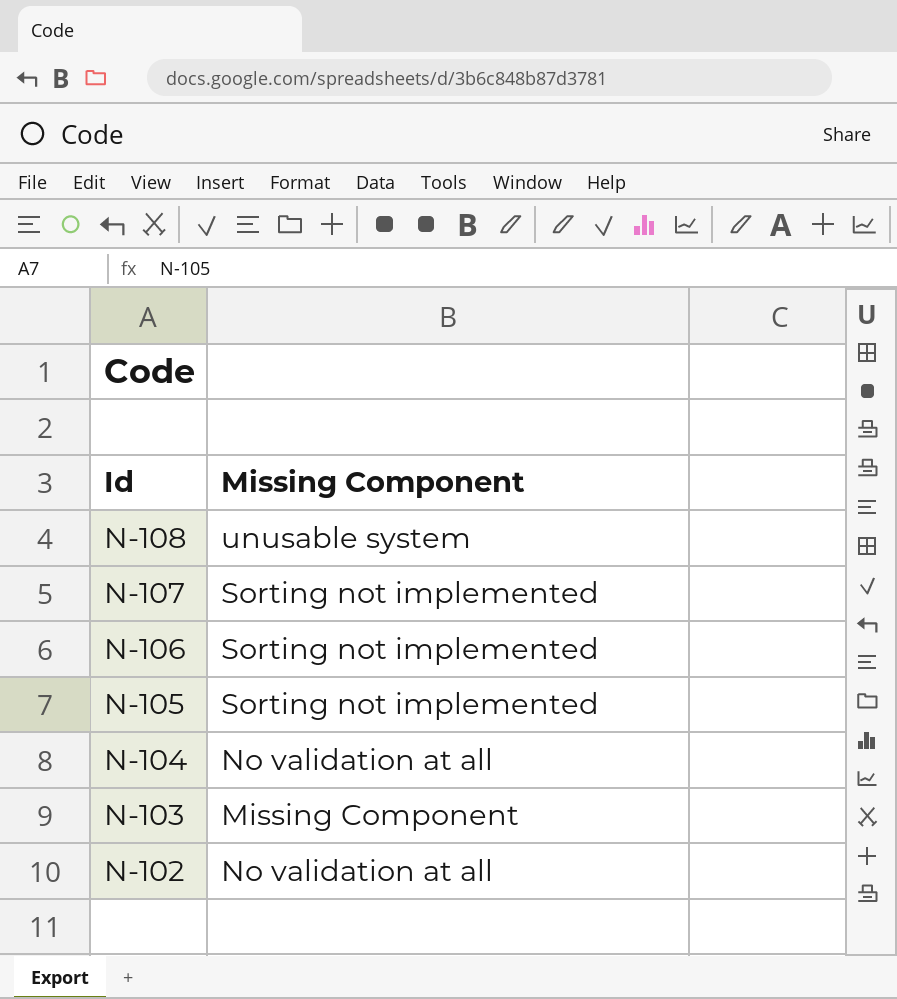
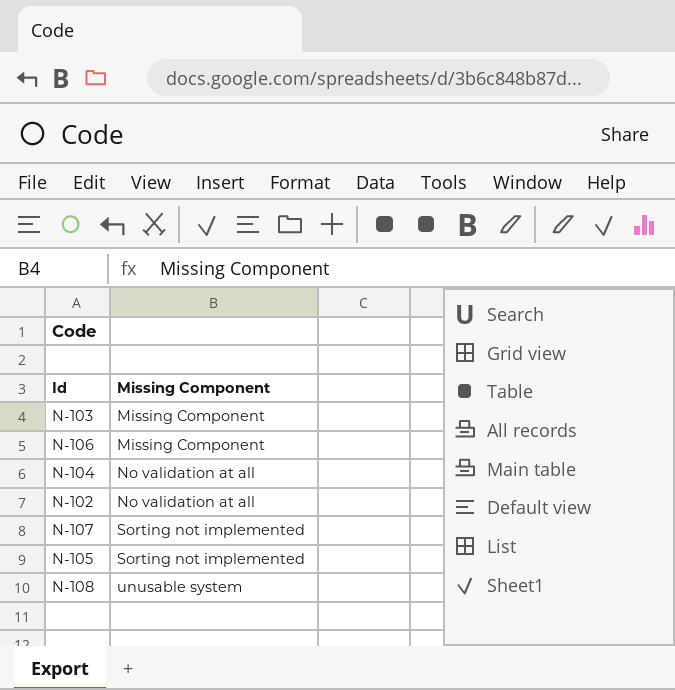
row order: Id descending -> Missing Component ascending
N-106 | Missing Component: Sorting not implemented -> Missing Component

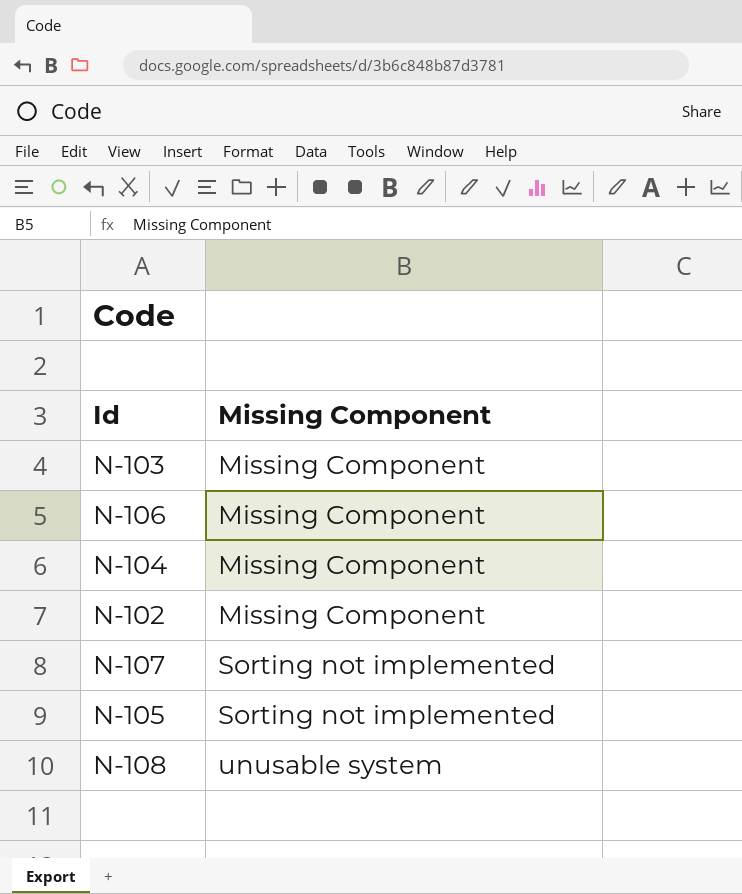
N-104 | Missing Component: No validation at all -> Missing Component
N-102 | Missing Component: No validation at all -> Missing Component

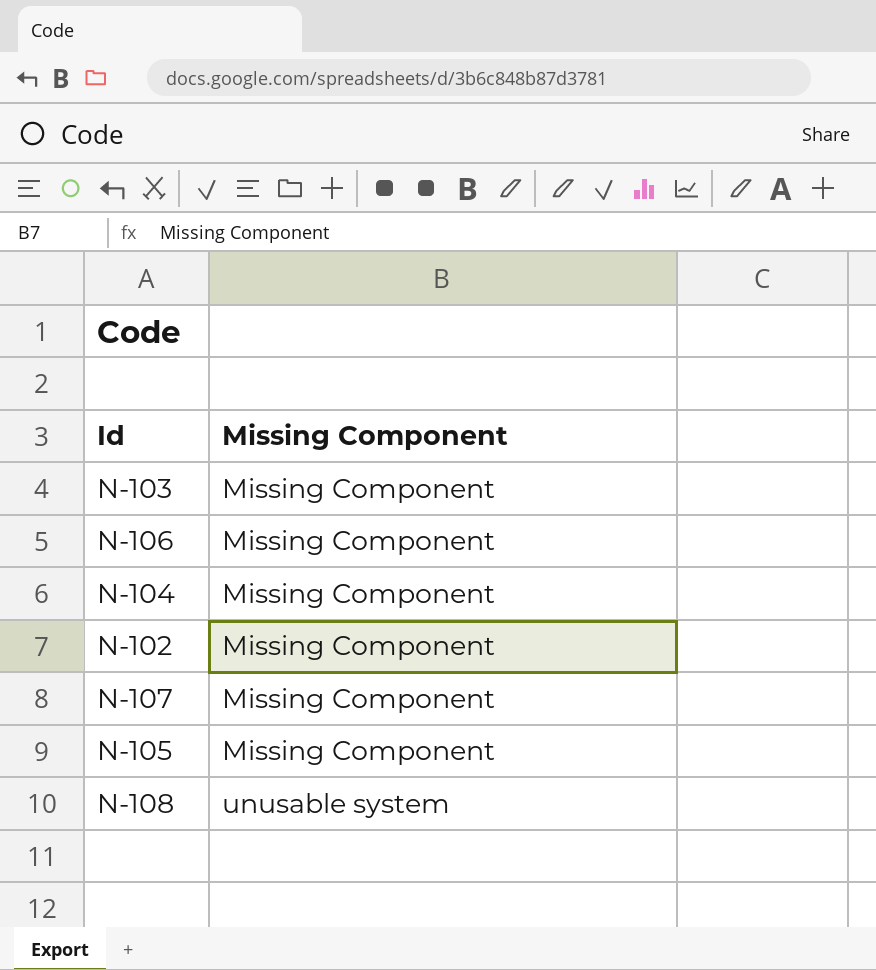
N-107 | Missing Component: Sorting not implemented -> Missing Component
N-105 | Missing Component: Sorting not implemented -> Missing Component

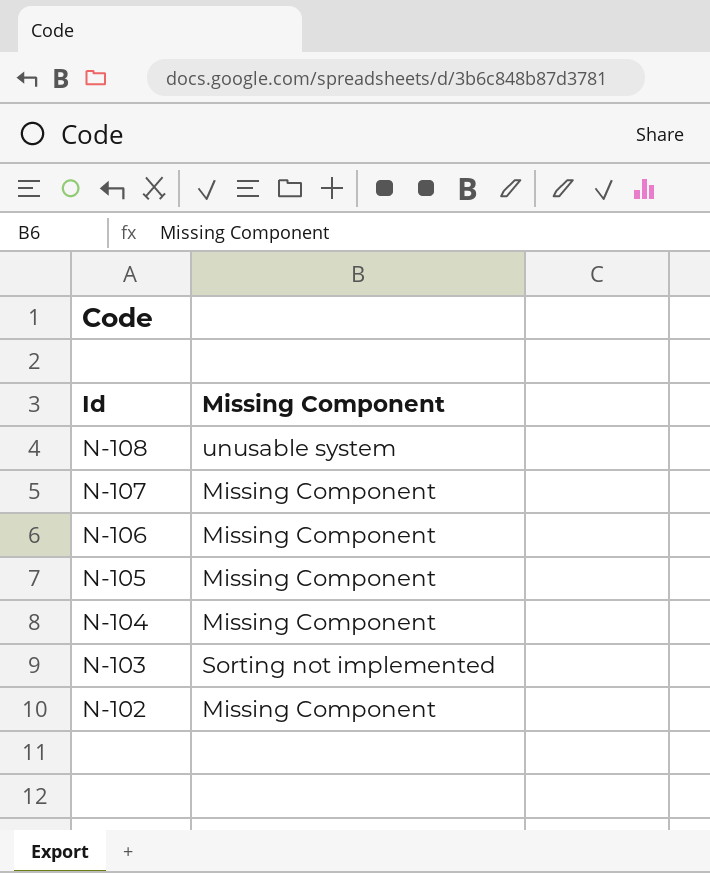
row order: Missing Component ascending -> Id descending
N-103 | Missing Component: Missing Component -> Sorting not implemented

